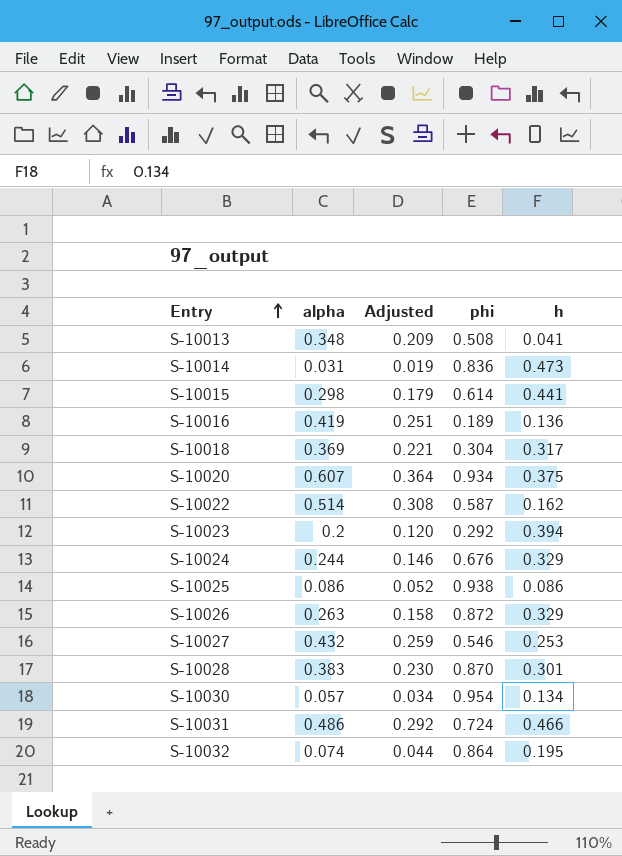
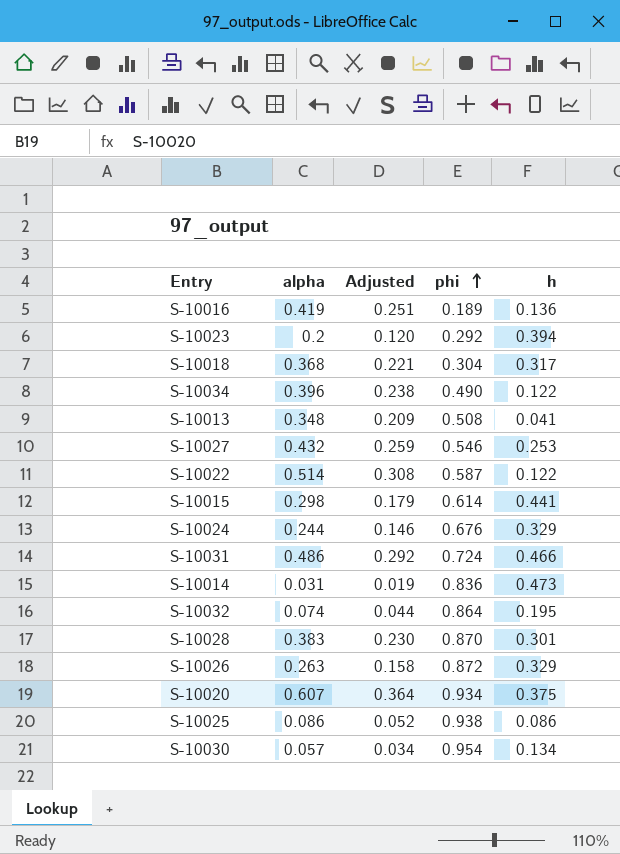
row order: Entry ascending -> phi ascending
S-10018 | alpha: 0.369 -> 0.368
row S-10034: none -> 0.396 | 0.238 | 0.490 | 0.122
S-10022 | h: 0.162 -> 0.122

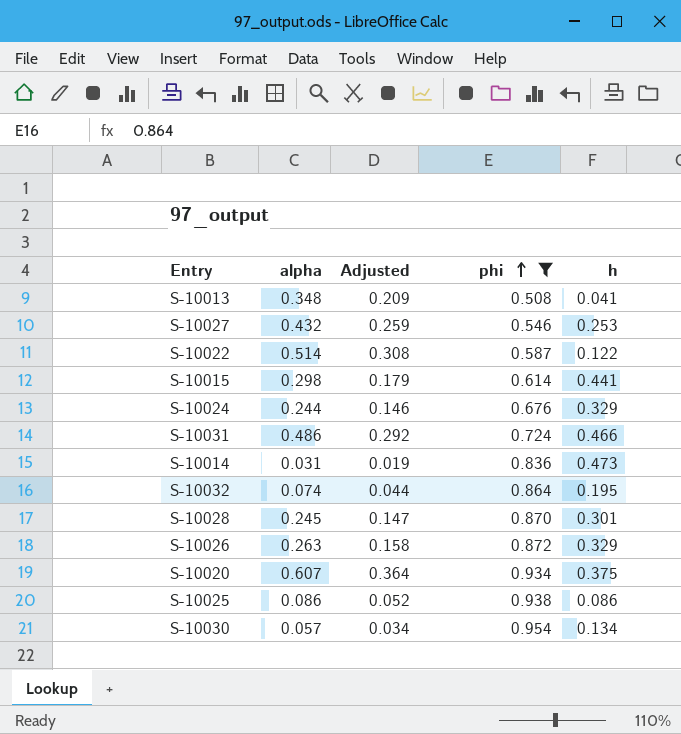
filter: none -> phi >= 0.508
S-10028 | alpha: 0.383 -> 0.245
S-10028 | Adjusted: 0.230 -> 0.147

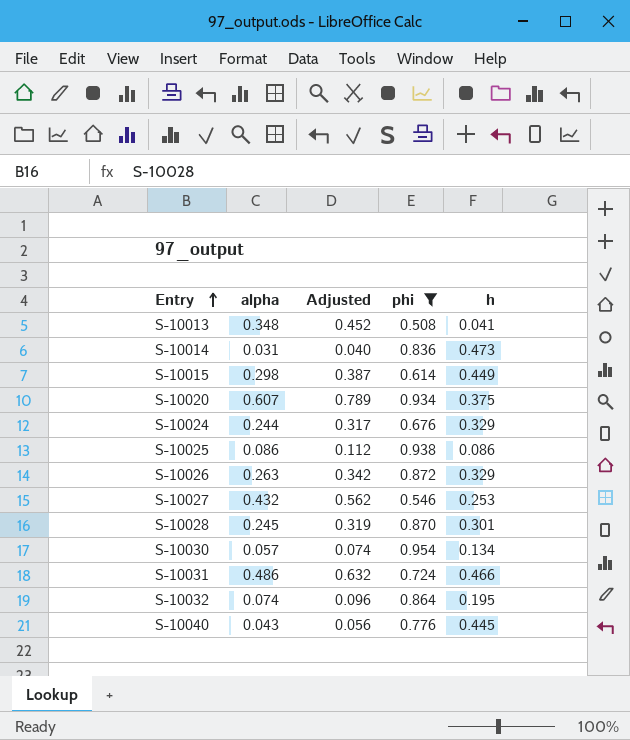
row order: phi ascending -> Entry ascending
column Adjusted | formula: [alpha] * 0.6 -> [alpha] * 1.3
row S-10022: 0.514 | 0.308 | 0.587 | 0.122 -> none
S-10015 | h: 0.441 -> 0.449
row S-10040: none -> 0.043 | 0.056 | 0.776 | 0.445

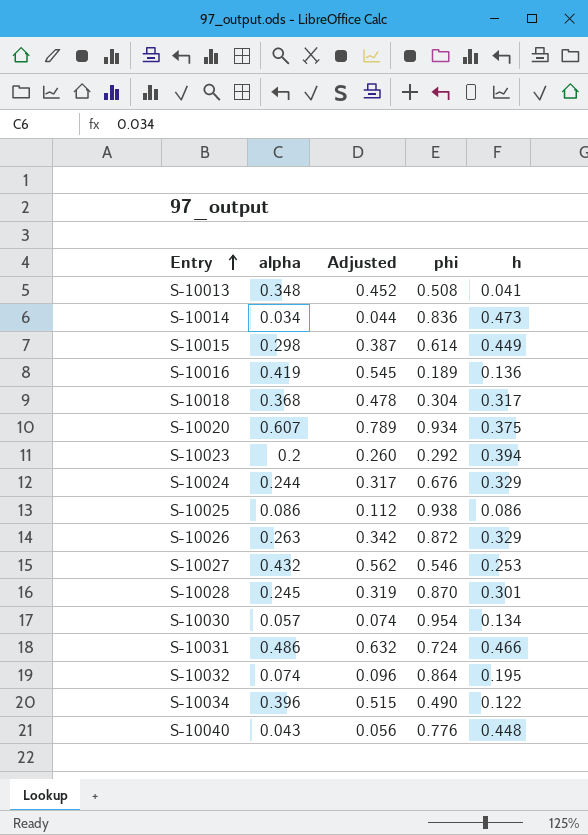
filter: phi >= 0.508 -> none
S-10014 | alpha: 0.031 -> 0.034
S-10014 | Adjusted: 0.040 -> 0.044
S-10040 | h: 0.445 -> 0.448

